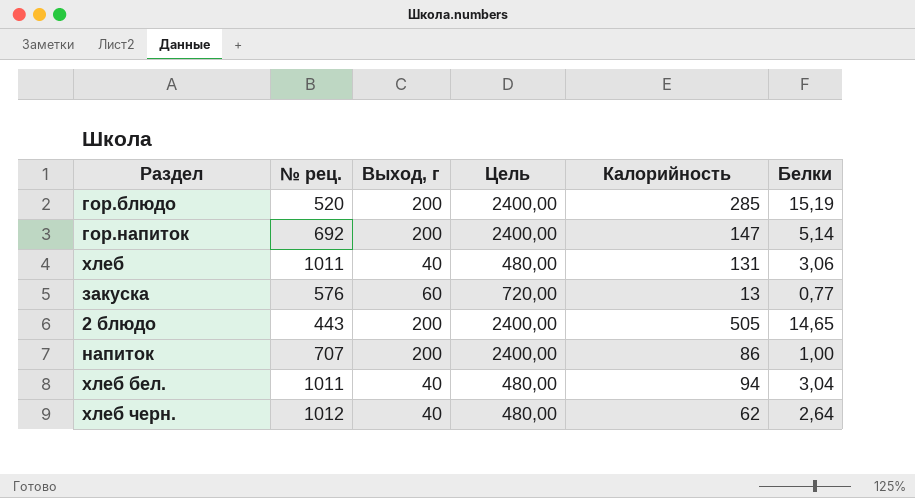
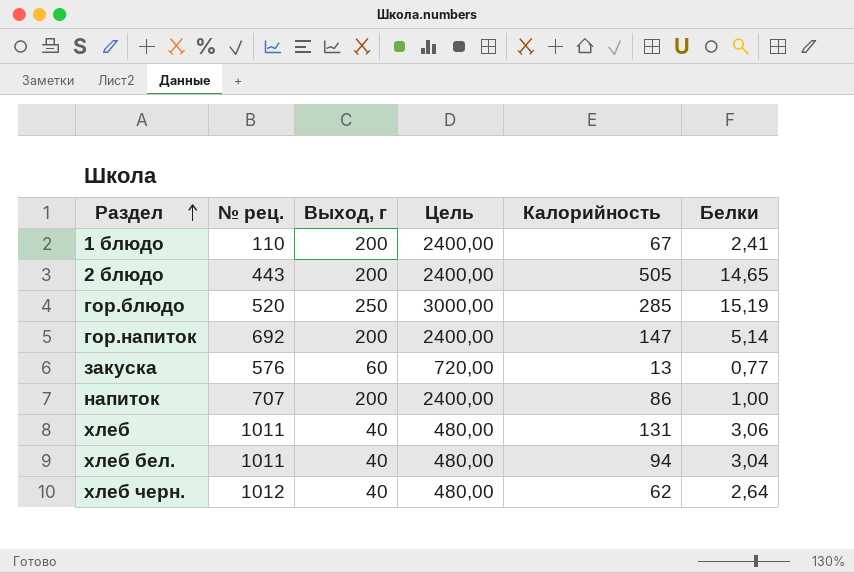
row order: none -> Раздел ascending
row 1 блюдо: none -> 110 | 200 | 2400,00 | 67 | 2,41
гор.блюдо | Выход, г: 200 -> 250
гор.блюдо | Цель: 2400,00 -> 3000,00

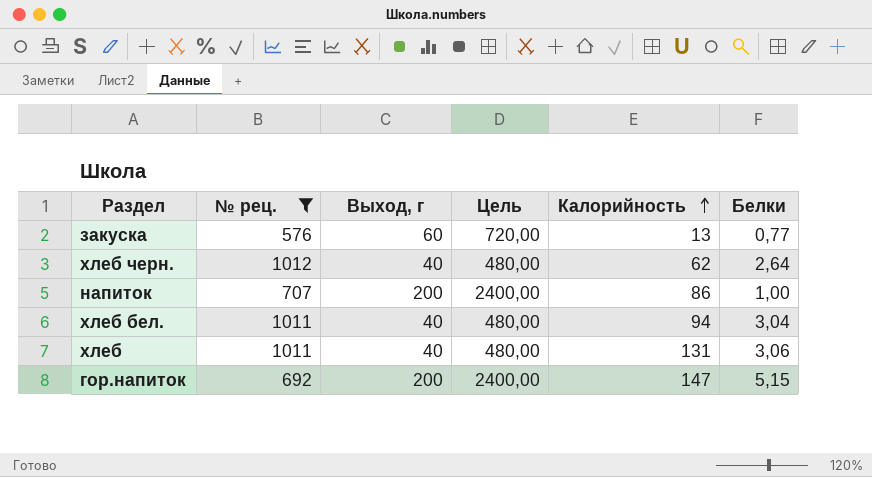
filter: none -> № рец. >= 576
row order: Раздел ascending -> Калорийность ascending
гор.напиток | Белки: 5,14 -> 5,15

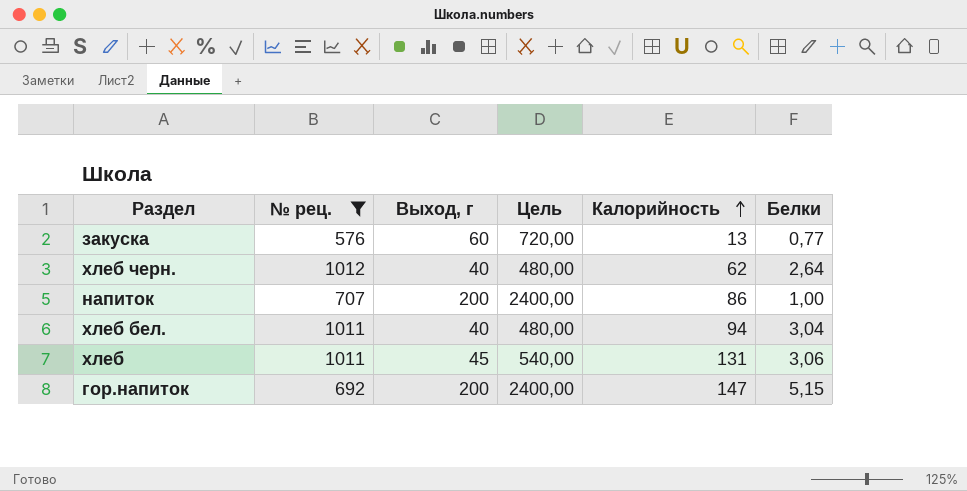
хлеб | Выход, г: 40 -> 45
хлеб | Цель: 480,00 -> 540,00

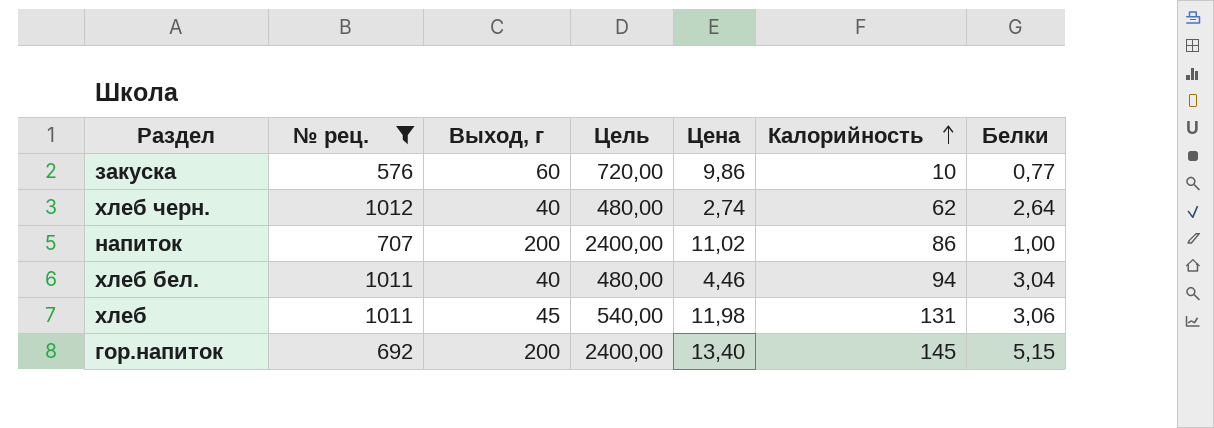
column Цена | position: none -> 5
закуска | Калорийность: 13 -> 10
гор.напиток | Калорийность: 147 -> 145

